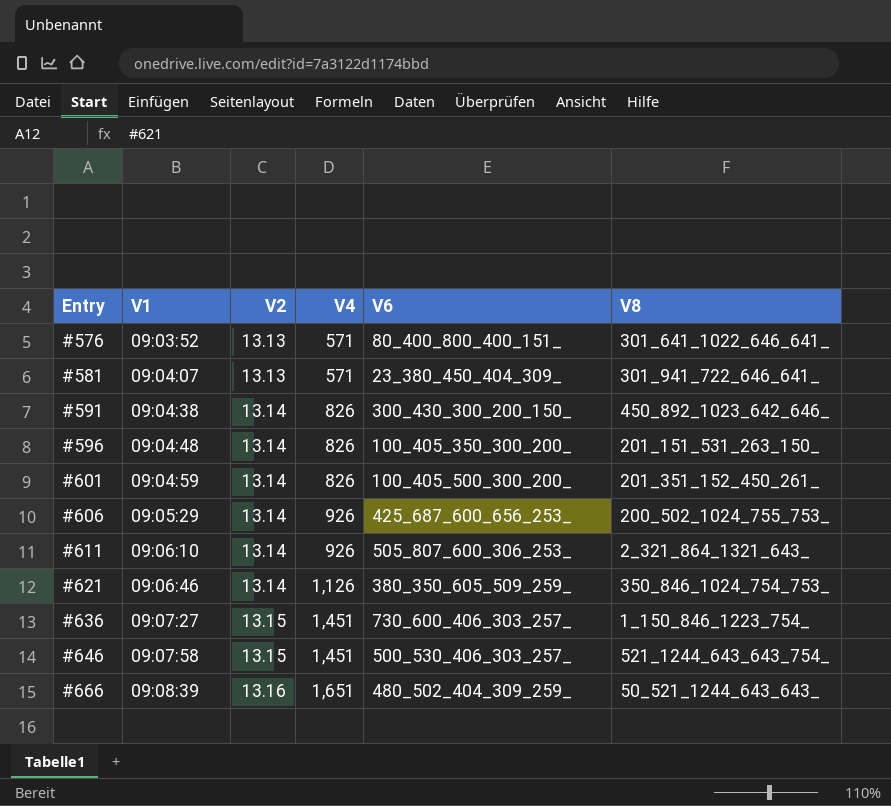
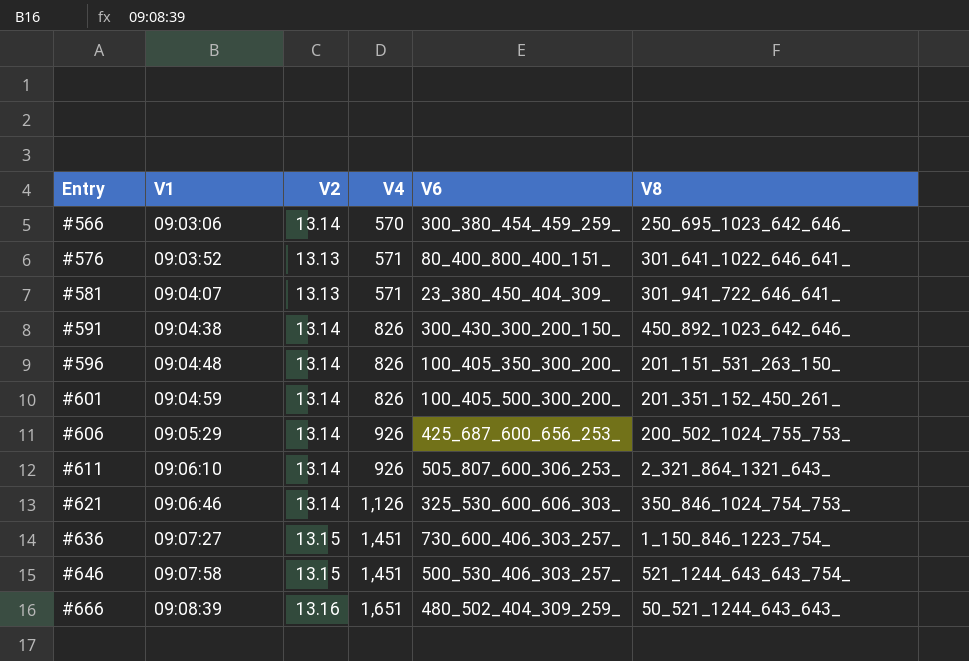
row #566: none -> 09:03:06 | 13.14 | 570 | 300_380_454_459_259_ | 250_695_1023_642_646_
#621 | V6: 380_350_605_509_259_ -> 325_530_600_606_303_

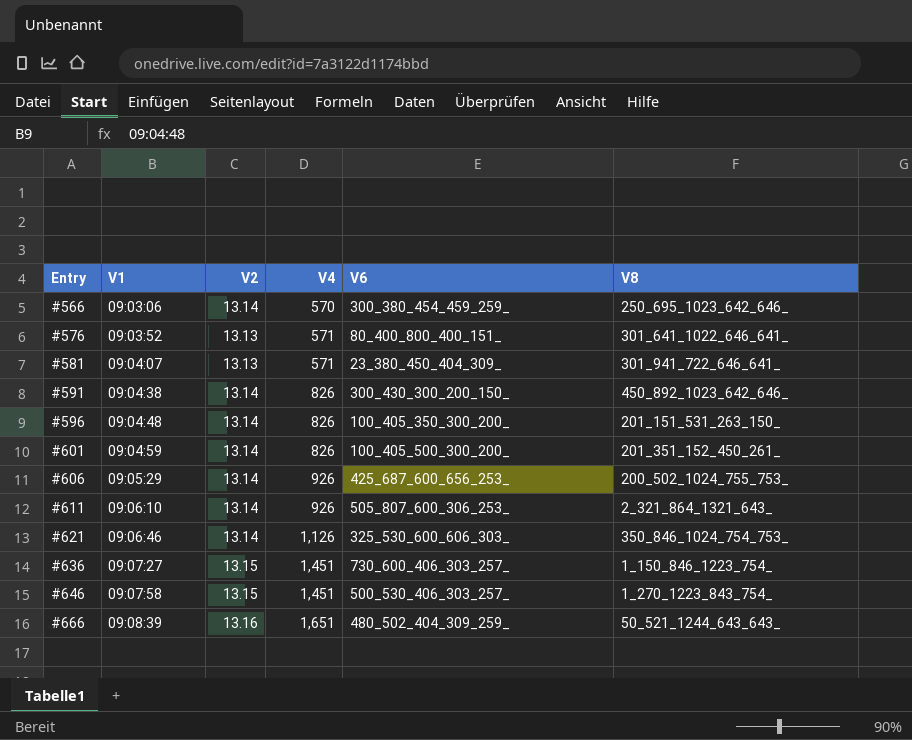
#646 | V8: 521_1244_643_643_754_ -> 1_270_1223_843_754_

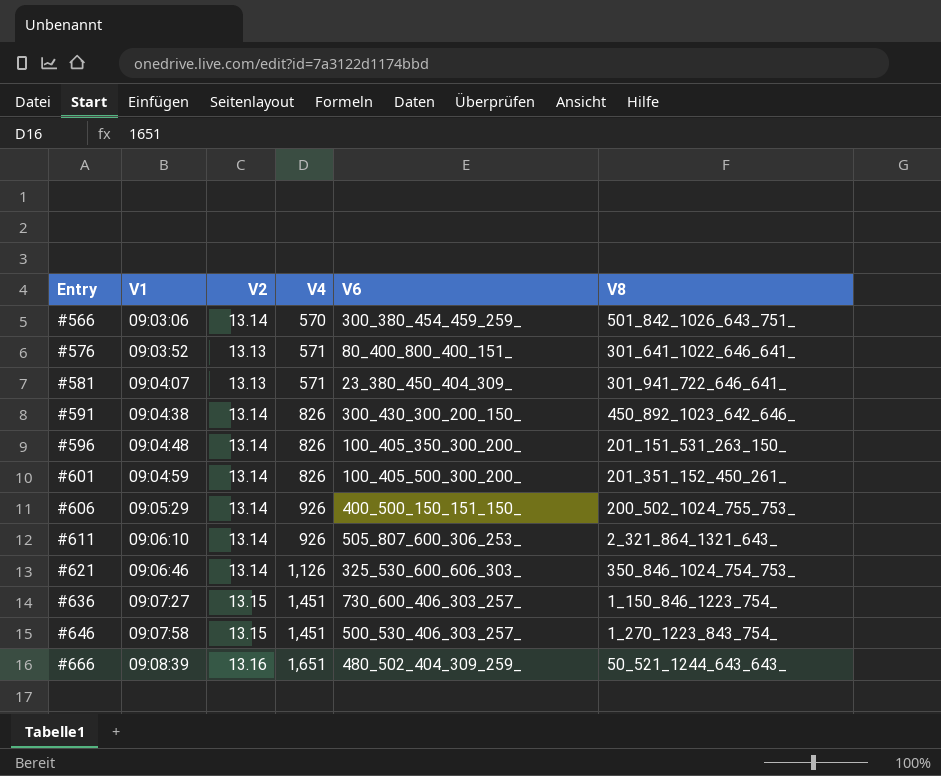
#566 | V8: 250_695_1023_642_646_ -> 501_842_1026_643_751_
#606 | V6: 425_687_600_656_253_ -> 400_500_150_151_150_

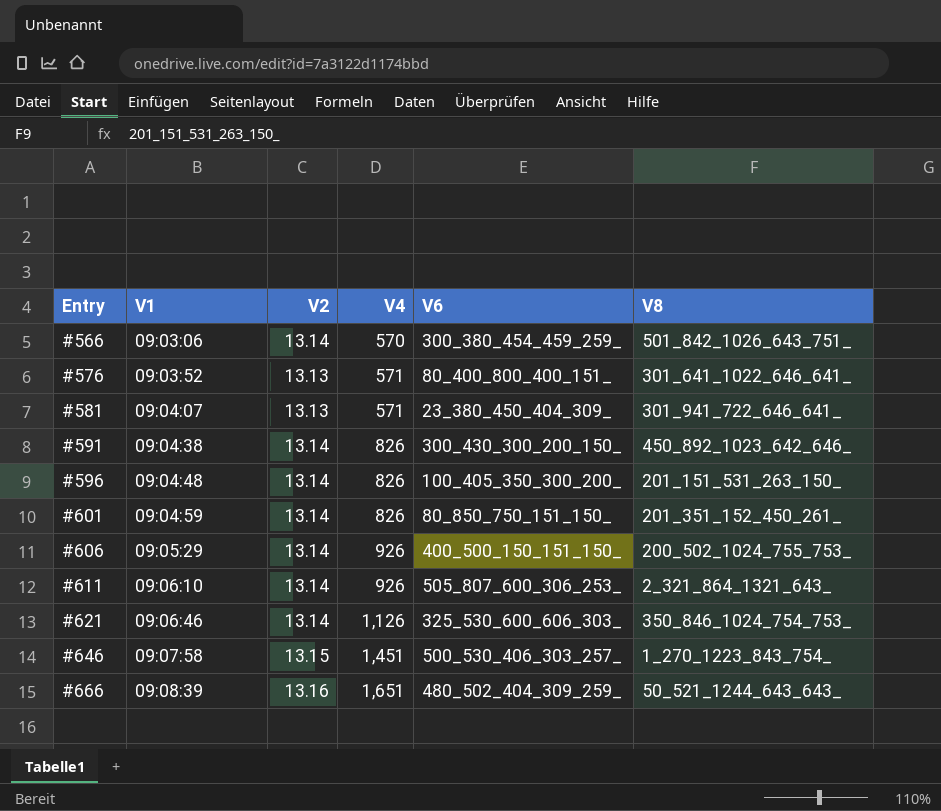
row #636: 09:07:27 | 13.15 | 1,451 | 730_600_406_303_257_ | 1_150_846_1223_754_ -> none
#601 | V6: 100_405_500_300_200_ -> 80_850_750_151_150_

